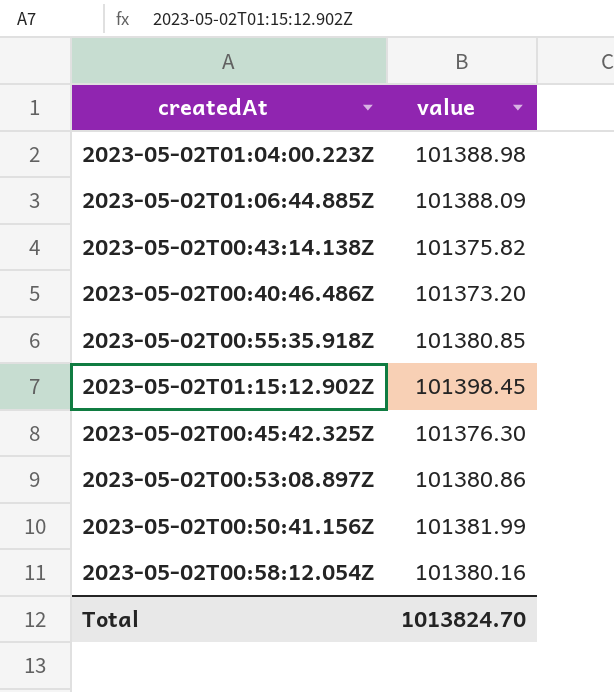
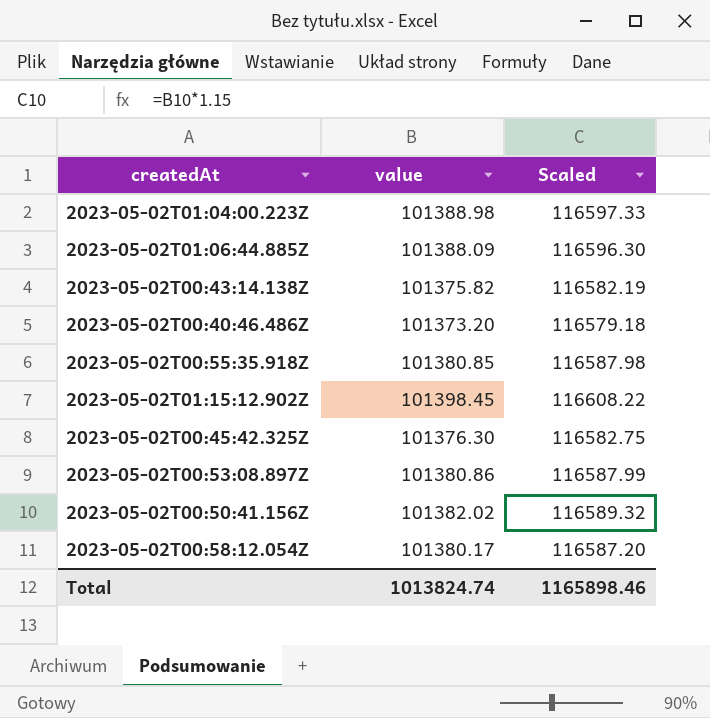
column Scaled | formula: none -> [value] * 1.15
2023-05-02T00:50:41.156Z | value: 101381.99 -> 101382.02
2023-05-02T00:58:12.054Z | value: 101380.16 -> 101380.17
Total | value: 1013824.70 -> 1013824.74

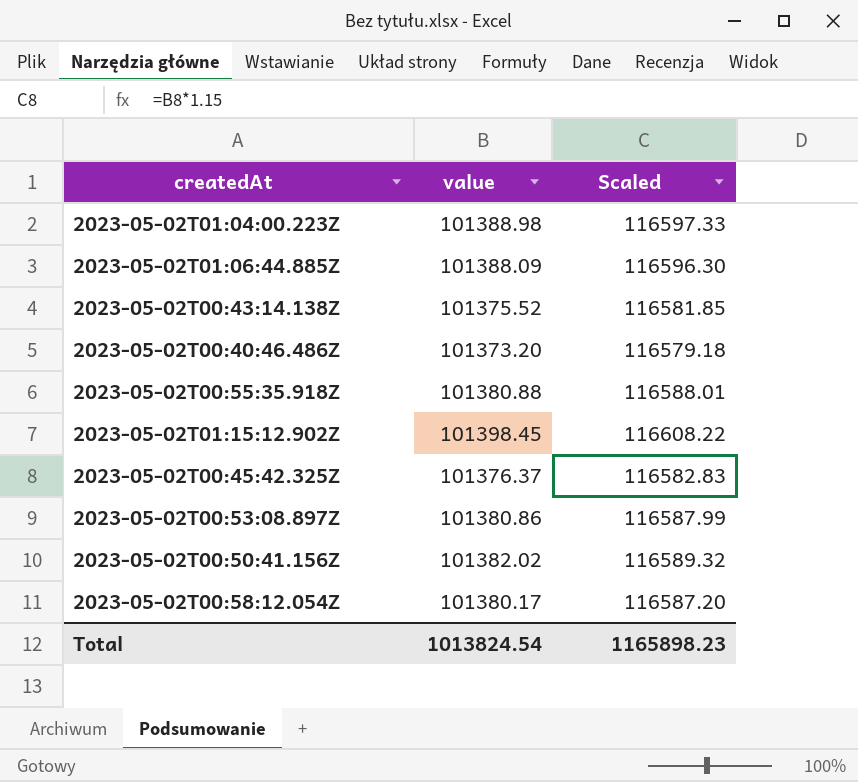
2023-05-02T00:43:14.138Z | value: 101375.82 -> 101375.52
2023-05-02T00:43:14.138Z | Scaled: 116582.19 -> 116581.85
2023-05-02T00:55:35.918Z | value: 101380.85 -> 101380.88
2023-05-02T00:55:35.918Z | Scaled: 116587.98 -> 116588.01
2023-05-02T00:45:42.325Z | value: 101376.30 -> 101376.37
2023-05-02T00:45:42.325Z | Scaled: 116582.75 -> 116582.83
Total | value: 1013824.74 -> 1013824.54
Total | Scaled: 1165898.46 -> 1165898.23

